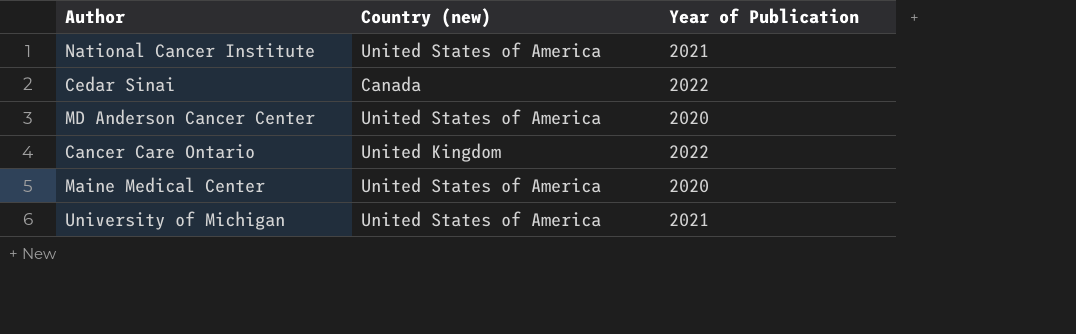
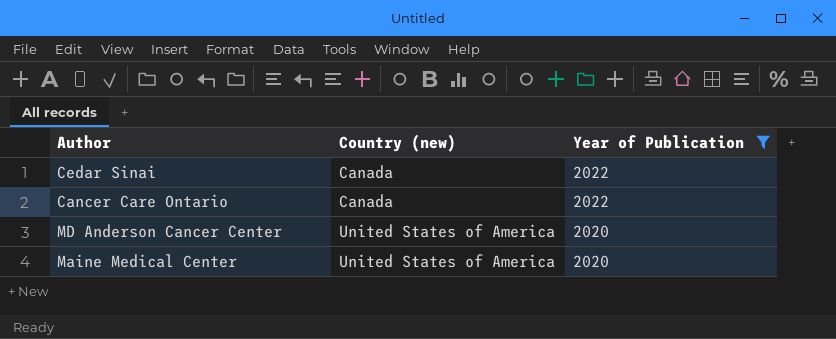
filter: none -> Year of Publication != 2021
row order: none -> Country (new) ascending
Cancer Care Ontario | Country (new): United Kingdom -> Canada

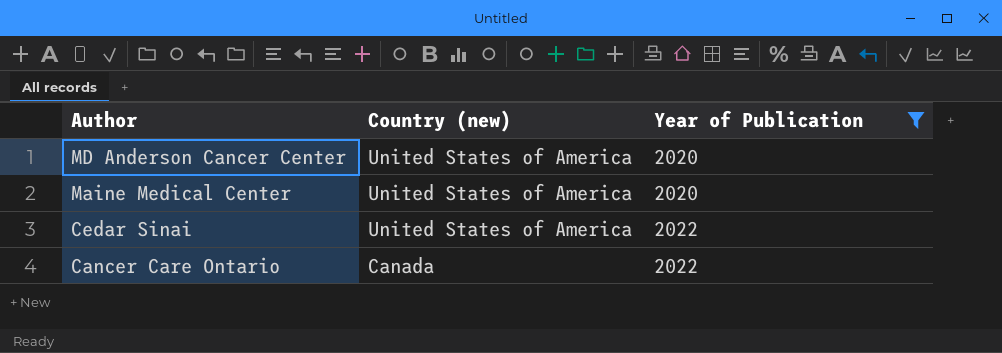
row order: Country (new) ascending -> Author descending
Cedar Sinai | Country (new): Canada -> United States of America

